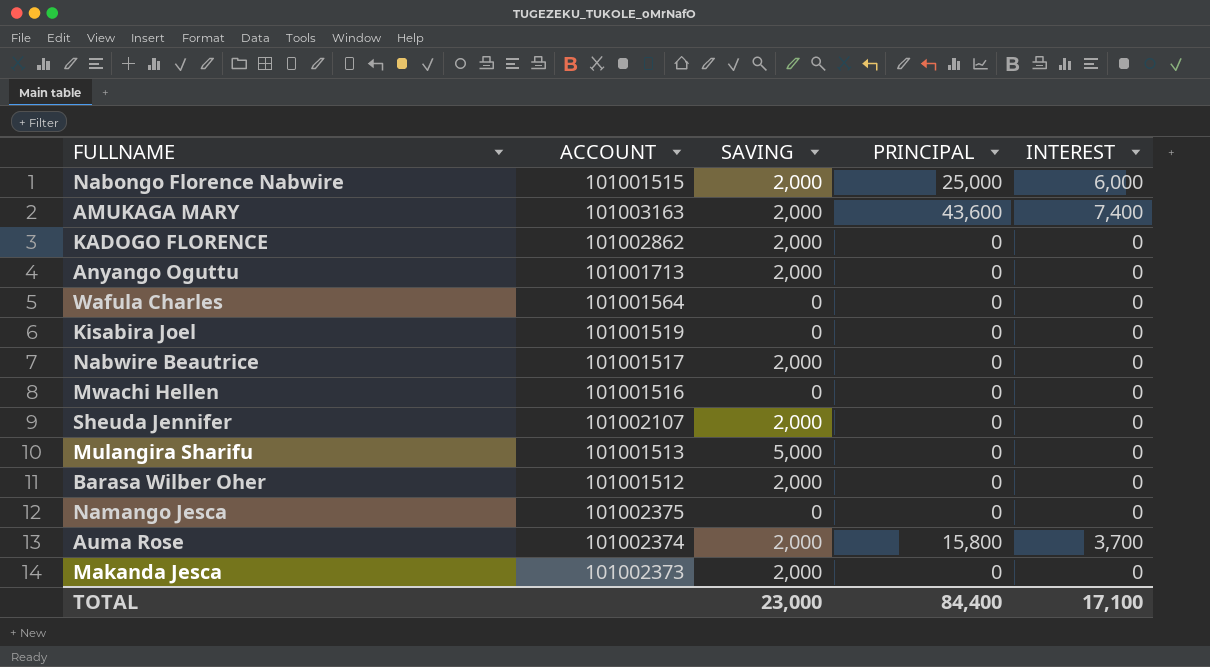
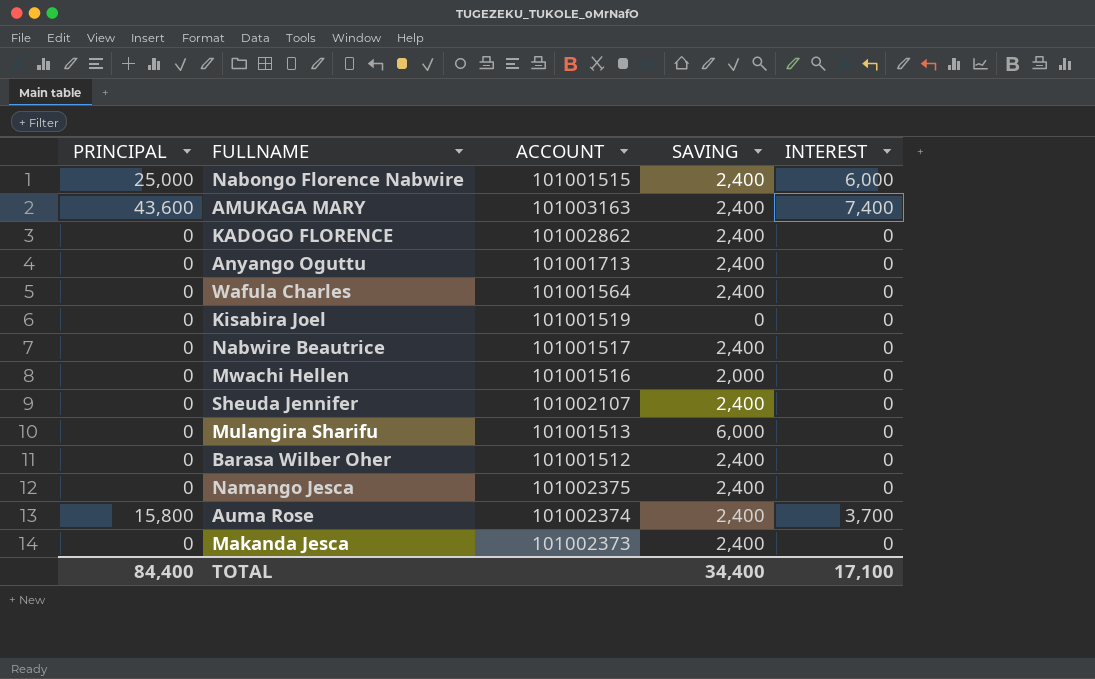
column PRINCIPAL | position: 4 -> 1
Nabongo Florence Nabwire | SAVING: 2,000 -> 2,400
AMUKAGA MARY | SAVING: 2,000 -> 2,400
KADOGO FLORENCE | SAVING: 2,000 -> 2,400
Anyango Oguttu | SAVING: 2,000 -> 2,400
Wafula Charles | SAVING: 0 -> 2,400
Nabwire Beautrice | SAVING: 2,000 -> 2,400
Mwachi Hellen | SAVING: 0 -> 2,000
Sheuda Jennifer | SAVING: 2,000 -> 2,400
Mulangira Sharifu | SAVING: 5,000 -> 6,000
Barasa Wilber Oher | SAVING: 2,000 -> 2,400
Namango Jesca | SAVING: 0 -> 2,400
Auma Rose | SAVING: 2,000 -> 2,400
Makanda Jesca | SAVING: 2,000 -> 2,400
TOTAL | SAVING: 23,000 -> 34,400

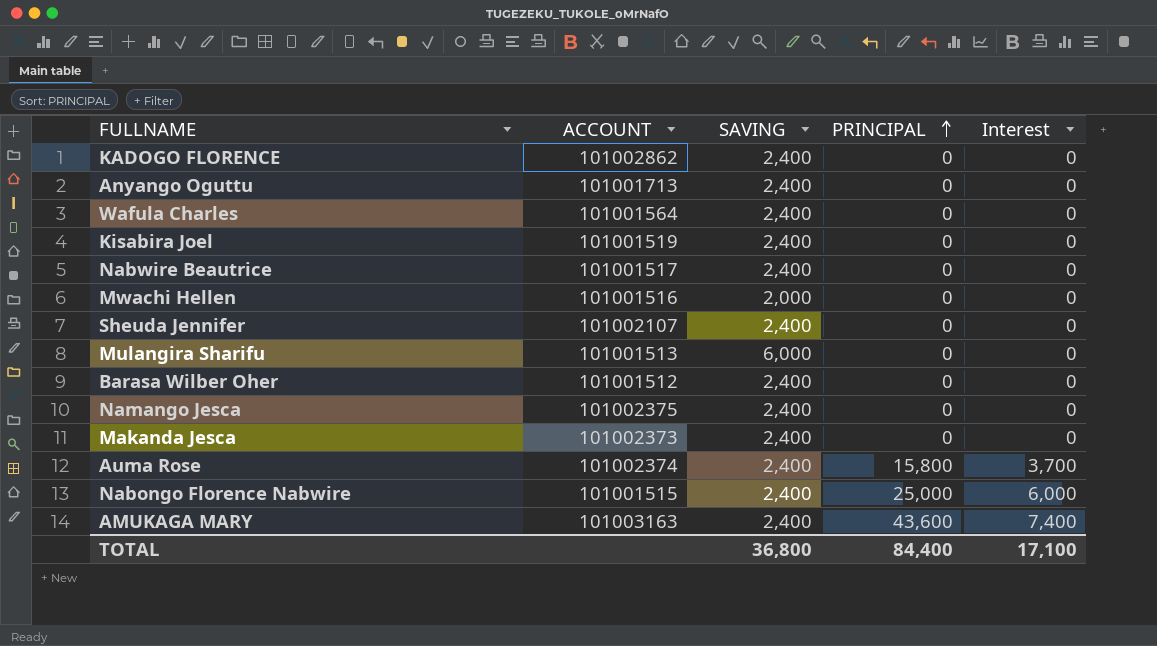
row order: none -> PRINCIPAL ascending
column PRINCIPAL | position: 1 -> 4
column name: INTEREST -> Interest
Kisabira Joel | SAVING: 0 -> 2,400
TOTAL | SAVING: 34,400 -> 36,800

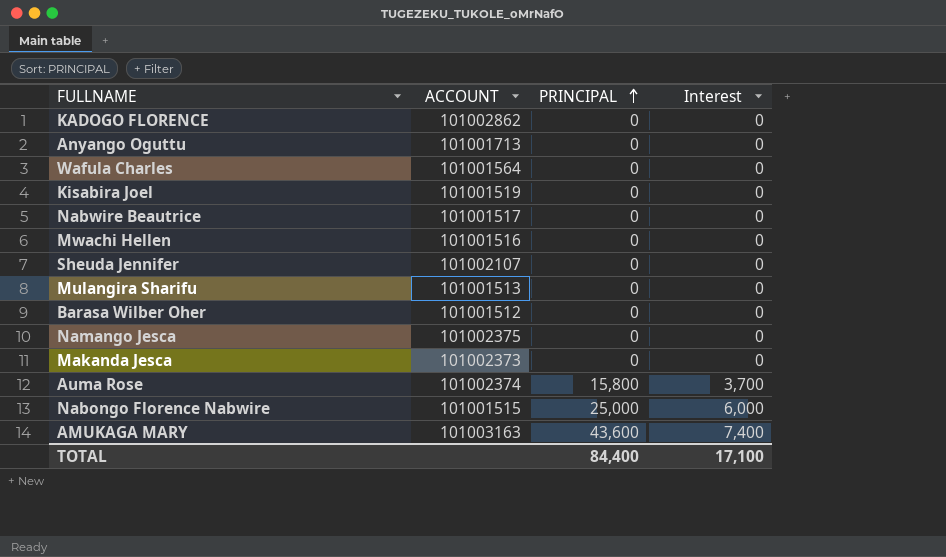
column SAVING | position: 3 -> none

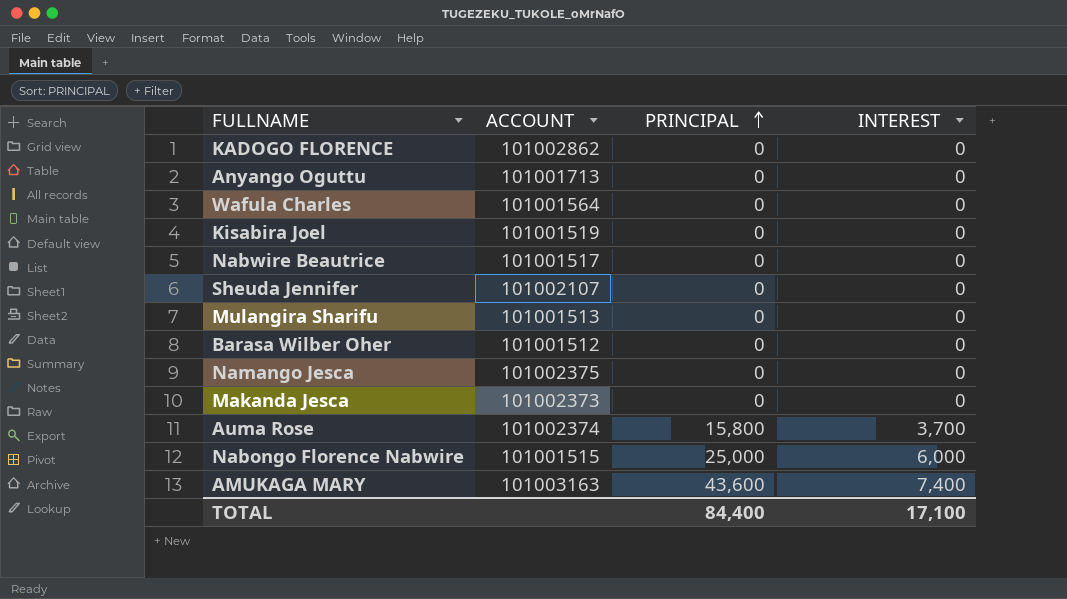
column name: Interest -> INTEREST
row Mwachi Hellen: 101001516 | 0 | 0 -> none

